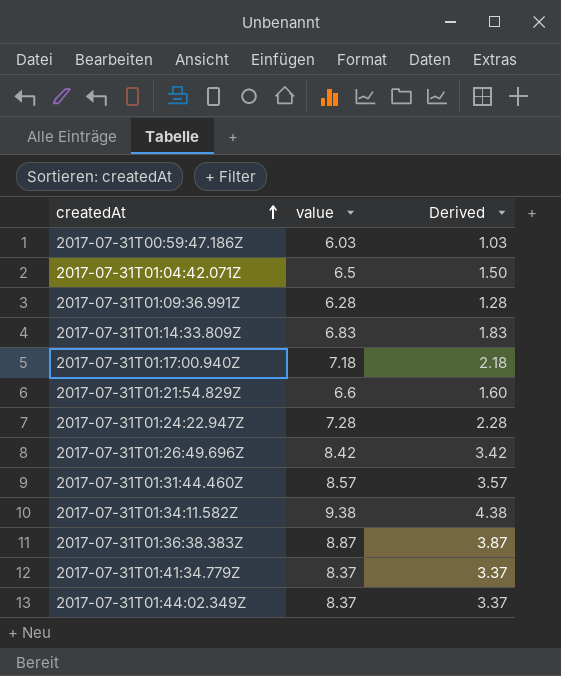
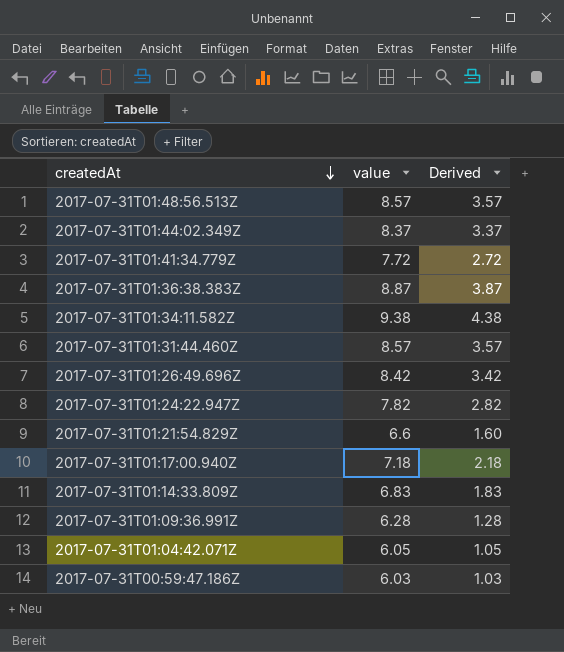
row order: createdAt ascending -> createdAt descending
row 2017-07-31T01:48:56.513Z: none -> 8.57 | 3.57
2017-07-31T01:41:34.779Z | value: 8.37 -> 7.72
2017-07-31T01:41:34.779Z | Derived: 3.37 -> 2.72
2017-07-31T01:24:22.947Z | value: 7.28 -> 7.82
2017-07-31T01:24:22.947Z | Derived: 2.28 -> 2.82
2017-07-31T01:04:42.071Z | value: 6.5 -> 6.05
2017-07-31T01:04:42.071Z | Derived: 1.50 -> 1.05

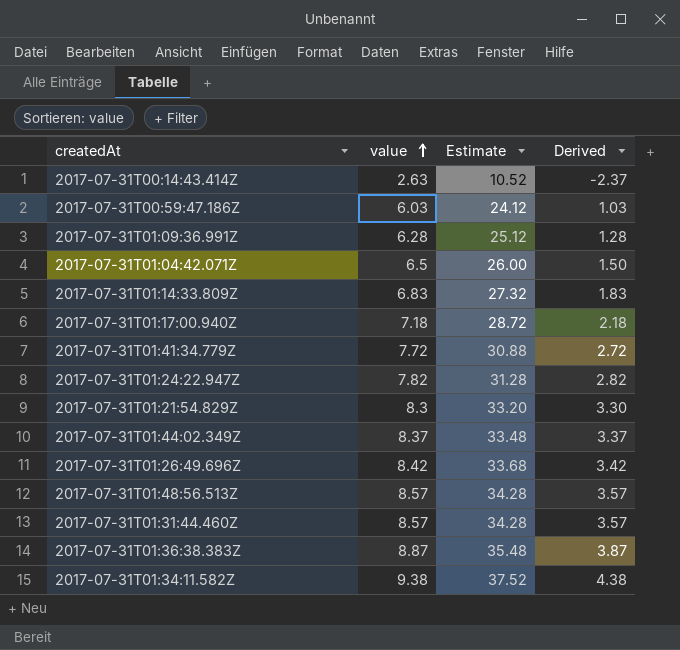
row order: createdAt descending -> value ascending
column Estimate | formula: none -> [value] * 4
row 2017-07-31T00:14:43.414Z: none -> 2.63 | 10.52 | -2.37
2017-07-31T01:04:42.071Z | value: 6.05 -> 6.5
2017-07-31T01:04:42.071Z | Derived: 1.05 -> 1.50
2017-07-31T01:21:54.829Z | value: 6.6 -> 8.3
2017-07-31T01:21:54.829Z | Derived: 1.60 -> 3.30

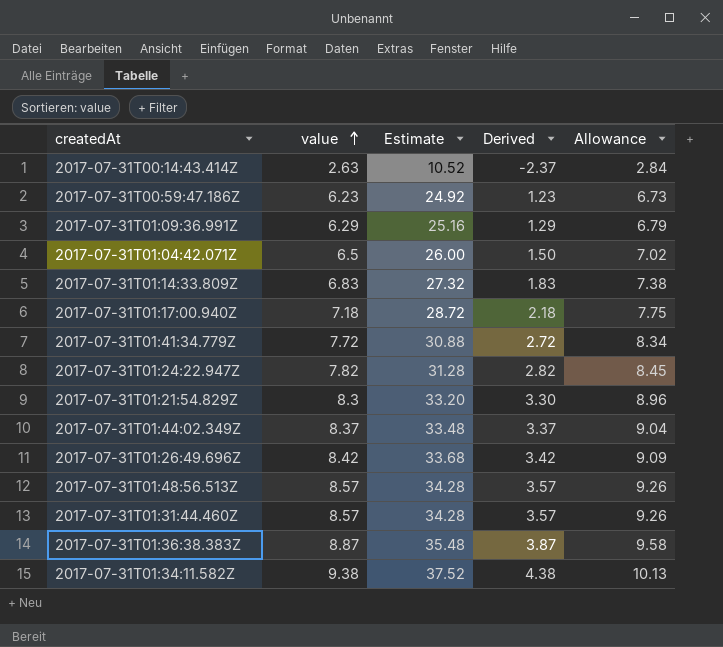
column Allowance | formula: none -> [value] * 1.08
2017-07-31T00:59:47.186Z | value: 6.03 -> 6.23
2017-07-31T00:59:47.186Z | Estimate: 24.12 -> 24.92
2017-07-31T00:59:47.186Z | Derived: 1.03 -> 1.23
2017-07-31T01:09:36.991Z | value: 6.28 -> 6.29
2017-07-31T01:09:36.991Z | Estimate: 25.12 -> 25.16
2017-07-31T01:09:36.991Z | Derived: 1.28 -> 1.29

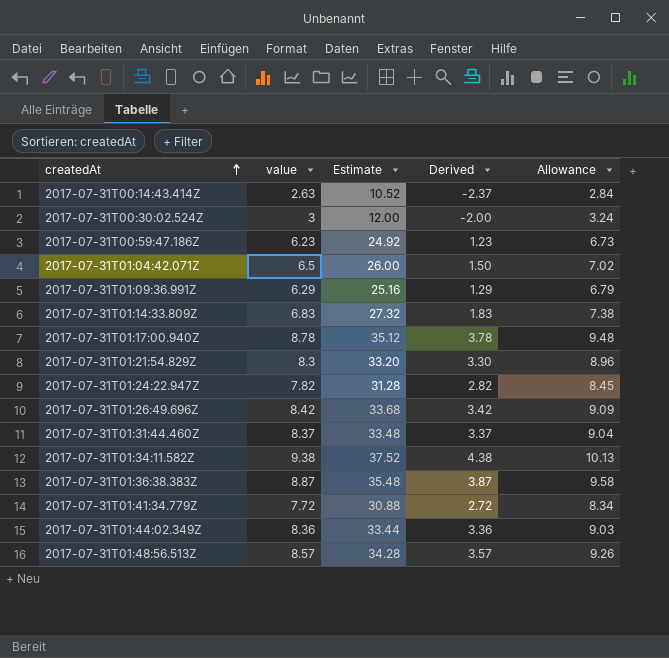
row order: value ascending -> createdAt ascending
row 2017-07-31T00:30:02.524Z: none -> 3 | 12.00 | -2.00 | 3.24
2017-07-31T01:17:00.940Z | value: 7.18 -> 8.78
2017-07-31T01:17:00.940Z | Estimate: 28.72 -> 35.12
2017-07-31T01:17:00.940Z | Derived: 2.18 -> 3.78
2017-07-31T01:17:00.940Z | Allowance: 7.75 -> 9.48
2017-07-31T01:31:44.460Z | value: 8.57 -> 8.37
2017-07-31T01:31:44.460Z | Estimate: 34.28 -> 33.48
2017-07-31T01:31:44.460Z | Derived: 3.57 -> 3.37
2017-07-31T01:31:44.460Z | Allowance: 9.26 -> 9.04
2017-07-31T01:44:02.349Z | value: 8.37 -> 8.36
2017-07-31T01:44:02.349Z | Estimate: 33.48 -> 33.44
2017-07-31T01:44:02.349Z | Derived: 3.37 -> 3.36
2017-07-31T01:44:02.349Z | Allowance: 9.04 -> 9.03

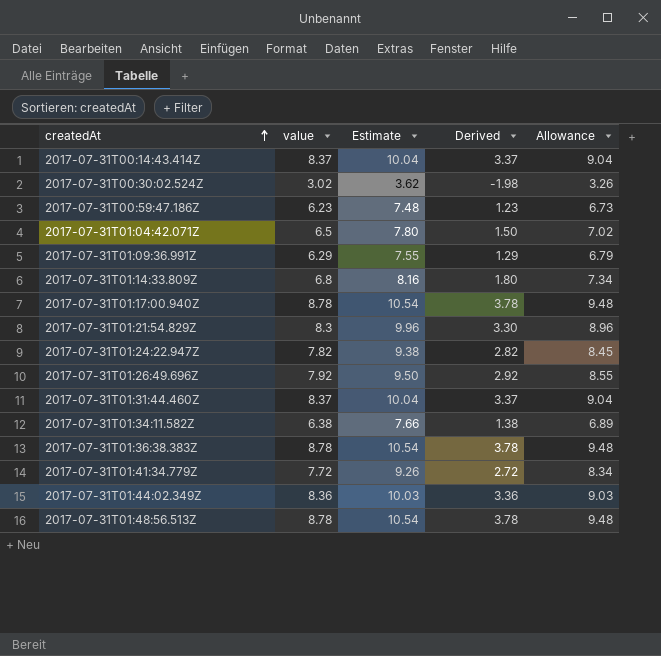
column Estimate | formula: [value] * 4 -> [value] * 1.2
2017-07-31T00:14:43.414Z | value: 2.63 -> 8.37
2017-07-31T00:14:43.414Z | Derived: -2.37 -> 3.37
2017-07-31T00:14:43.414Z | Allowance: 2.84 -> 9.04
2017-07-31T00:30:02.524Z | value: 3 -> 3.02
2017-07-31T00:30:02.524Z | Derived: -2.00 -> -1.98
2017-07-31T00:30:02.524Z | Allowance: 3.24 -> 3.26
2017-07-31T01:14:33.809Z | value: 6.83 -> 6.8
2017-07-31T01:14:33.809Z | Derived: 1.83 -> 1.80
2017-07-31T01:14:33.809Z | Allowance: 7.38 -> 7.34
2017-07-31T01:26:49.696Z | value: 8.42 -> 7.92
2017-07-31T01:26:49.696Z | Derived: 3.42 -> 2.92
2017-07-31T01:26:49.696Z | Allowance: 9.09 -> 8.55
2017-07-31T01:34:11.582Z | value: 9.38 -> 6.38
2017-07-31T01:34:11.582Z | Derived: 4.38 -> 1.38
2017-07-31T01:34:11.582Z | Allowance: 10.13 -> 6.89
2017-07-31T01:36:38.383Z | value: 8.87 -> 8.78
2017-07-31T01:36:38.383Z | Derived: 3.87 -> 3.78
2017-07-31T01:36:38.383Z | Allowance: 9.58 -> 9.48
2017-07-31T01:48:56.513Z | value: 8.57 -> 8.78
2017-07-31T01:48:56.513Z | Derived: 3.57 -> 3.78
2017-07-31T01:48:56.513Z | Allowance: 9.26 -> 9.48

